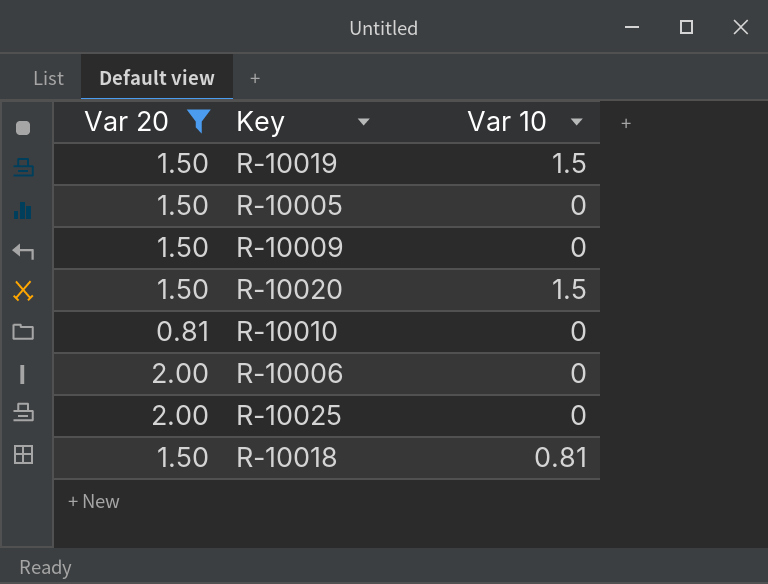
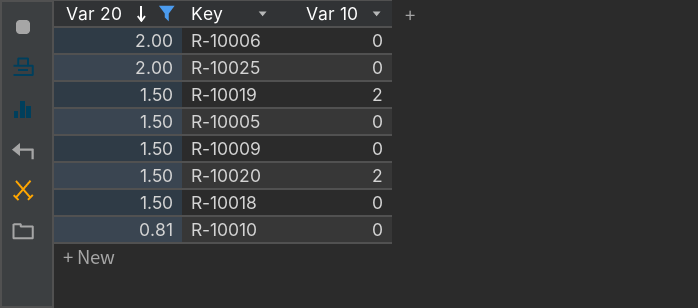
row order: none -> Var 20 descending
R-10019 | Var 10: 1.5 -> 2
R-10020 | Var 10: 1.5 -> 2
R-10018 | Var 10: 0.81 -> 0

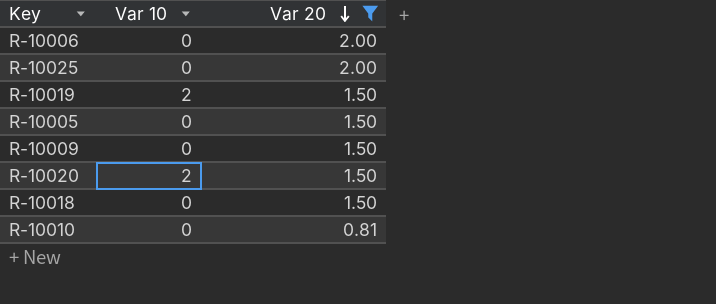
column Var 20 | position: 1 -> 3

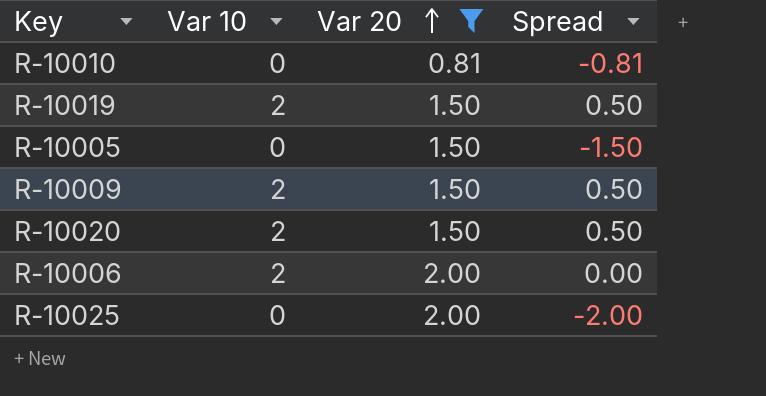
row order: Var 20 descending -> Var 20 ascending
column Spread | formula: none -> [Var 10] - [Var 20]
row R-10018: 0 | 1.50 -> none
R-10009 | Var 10: 0 -> 2
R-10006 | Var 10: 0 -> 2

